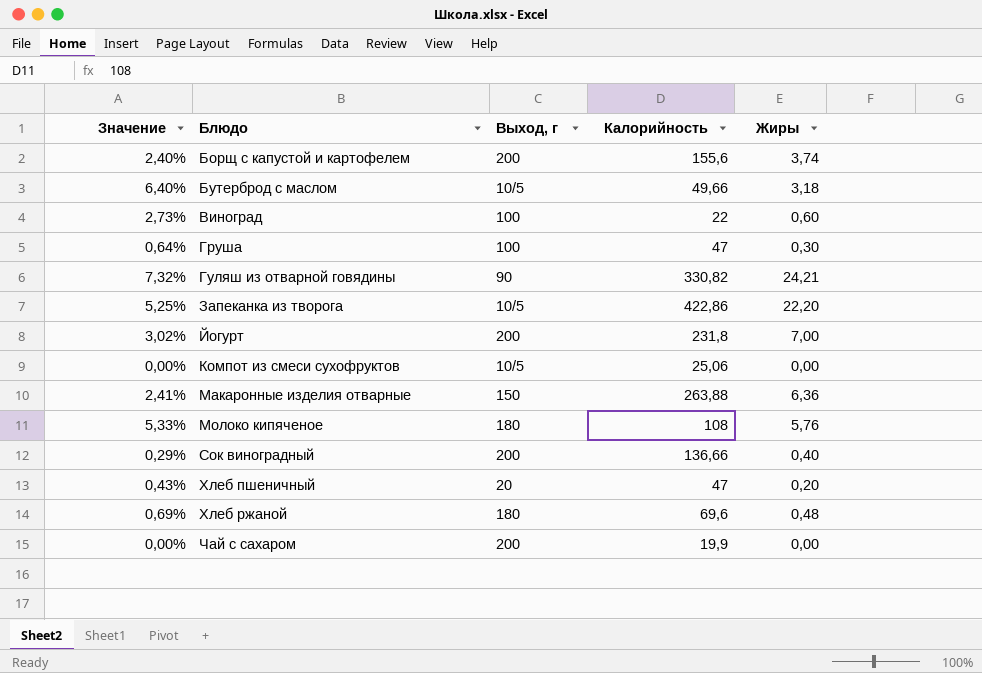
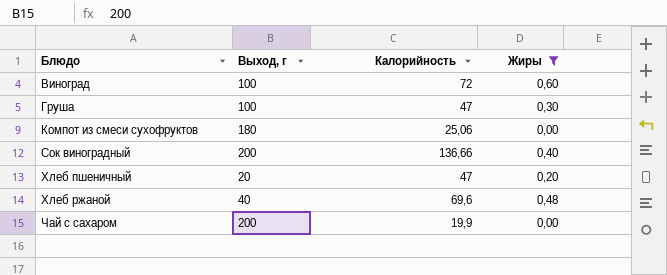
filter: none -> Жиры <= 0,60
column Значение | formula: [Жиры] / [Калорийность] -> none
Виноград | Калорийность: 22 -> 72
Компот из смеси сухофруктов | Выход, г: 10/5 -> 180
Хлеб ржаной | Выход, г: 180 -> 40

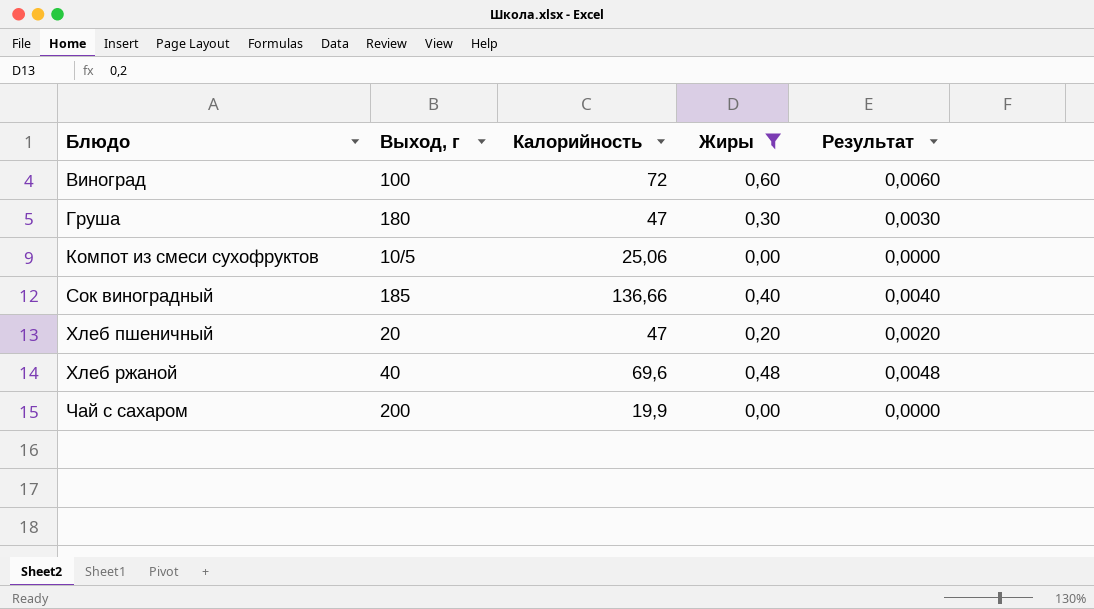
column Результат | formula: none -> [Жиры] * 0,01
Груша | Выход, г: 100 -> 180
Компот из смеси сухофруктов | Выход, г: 180 -> 10/5
Сок виноградный | Выход, г: 200 -> 185

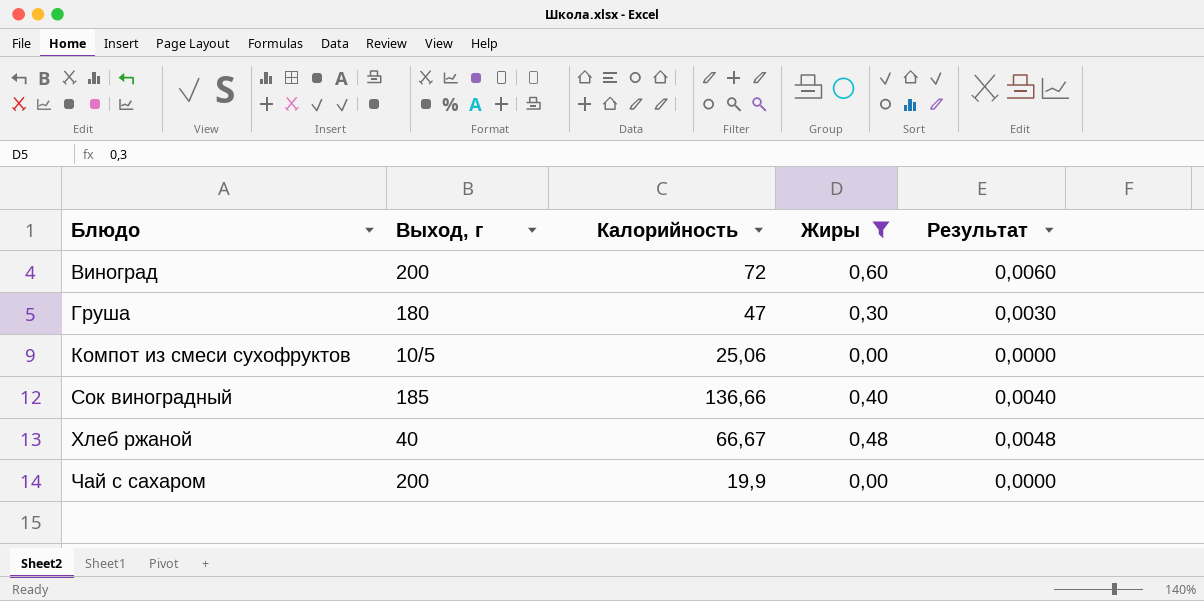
row Хлеб пшеничный: 20 | 47 | 0,20 | 0,0020 -> none
Виноград | Выход, г: 100 -> 200
Хлеб ржаной | Калорийность: 69,6 -> 66,67

